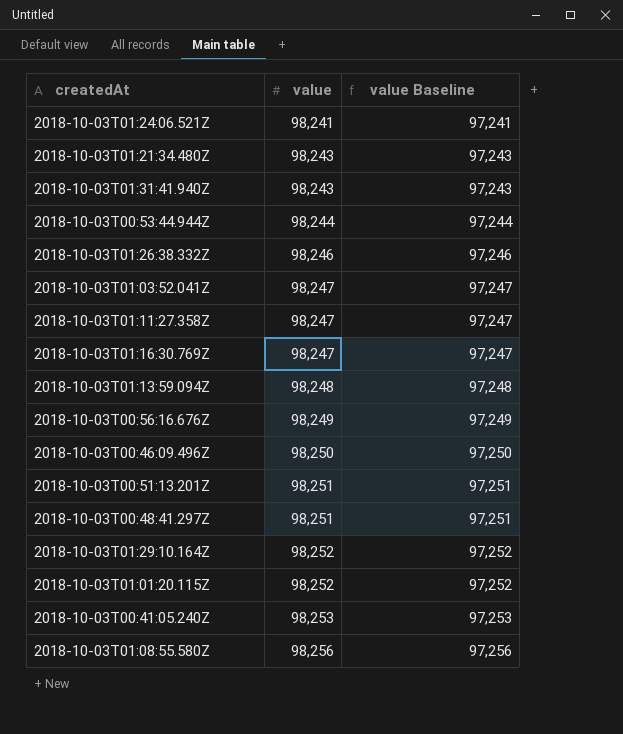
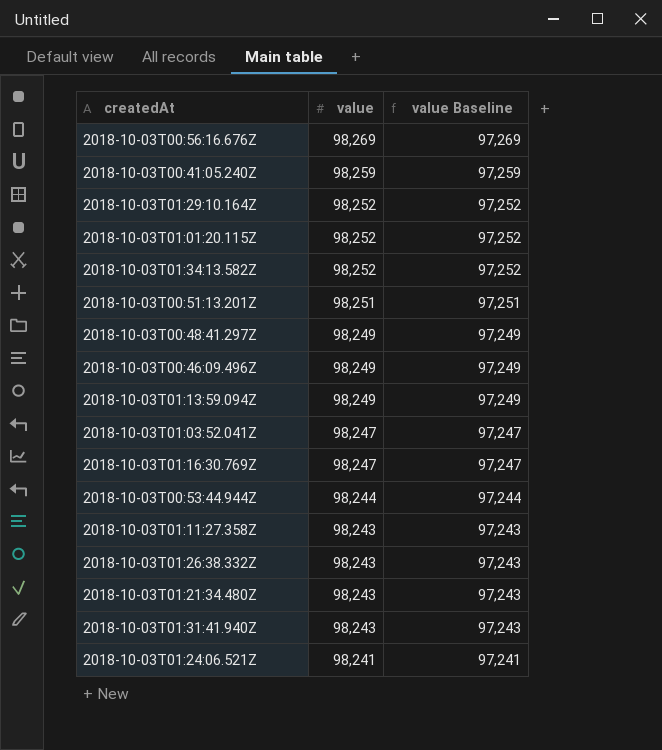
row order: value ascending -> value descending
row 2018-10-03T01:08:55.580Z: 98,256 | 97,256 -> none
2018-10-03T00:56:16.676Z | value: 98,249 -> 98,269
2018-10-03T00:56:16.676Z | value Baseline: 97,249 -> 97,269
2018-10-03T00:41:05.240Z | value: 98,253 -> 98,259
2018-10-03T00:41:05.240Z | value Baseline: 97,253 -> 97,259
row 2018-10-03T01:34:13.582Z: none -> 98,252 | 97,252
2018-10-03T00:48:41.297Z | value: 98,251 -> 98,249
2018-10-03T00:48:41.297Z | value Baseline: 97,251 -> 97,249
2018-10-03T00:46:09.496Z | value: 98,250 -> 98,249
2018-10-03T00:46:09.496Z | value Baseline: 97,250 -> 97,249
2018-10-03T01:13:59.094Z | value: 98,248 -> 98,249
2018-10-03T01:13:59.094Z | value Baseline: 97,248 -> 97,249
2018-10-03T01:11:27.358Z | value: 98,247 -> 98,243
2018-10-03T01:11:27.358Z | value Baseline: 97,247 -> 97,243
2018-10-03T01:26:38.332Z | value: 98,246 -> 98,243
2018-10-03T01:26:38.332Z | value Baseline: 97,246 -> 97,243

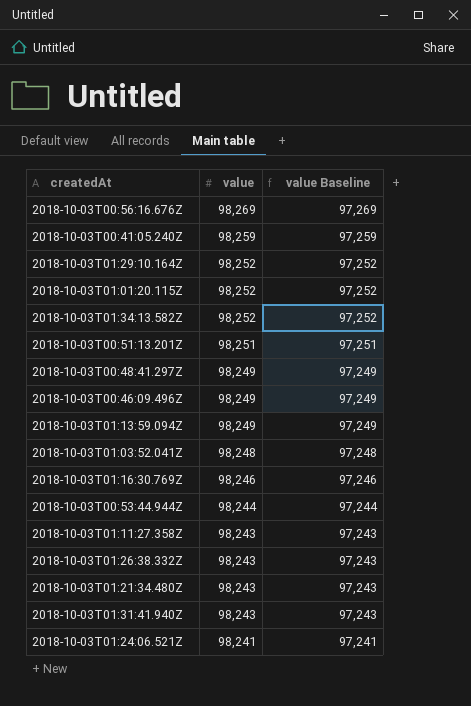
2018-10-03T01:03:52.041Z | value: 98,247 -> 98,248
2018-10-03T01:03:52.041Z | value Baseline: 97,247 -> 97,248
2018-10-03T01:16:30.769Z | value: 98,247 -> 98,246
2018-10-03T01:16:30.769Z | value Baseline: 97,247 -> 97,246

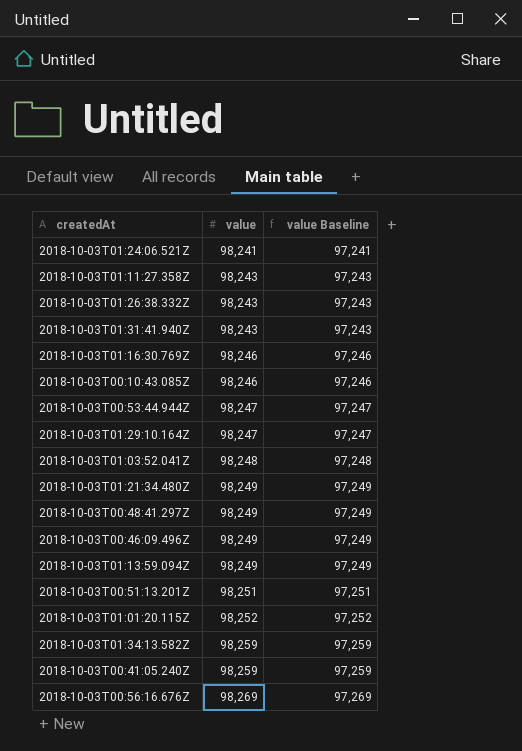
row order: value descending -> value ascending
row 2018-10-03T00:10:43.085Z: none -> 98,246 | 97,246
2018-10-03T00:53:44.944Z | value: 98,244 -> 98,247
2018-10-03T00:53:44.944Z | value Baseline: 97,244 -> 97,247
2018-10-03T01:29:10.164Z | value: 98,252 -> 98,247
2018-10-03T01:29:10.164Z | value Baseline: 97,252 -> 97,247
2018-10-03T01:21:34.480Z | value: 98,243 -> 98,249
2018-10-03T01:21:34.480Z | value Baseline: 97,243 -> 97,249
2018-10-03T01:34:13.582Z | value: 98,252 -> 98,259
2018-10-03T01:34:13.582Z | value Baseline: 97,252 -> 97,259

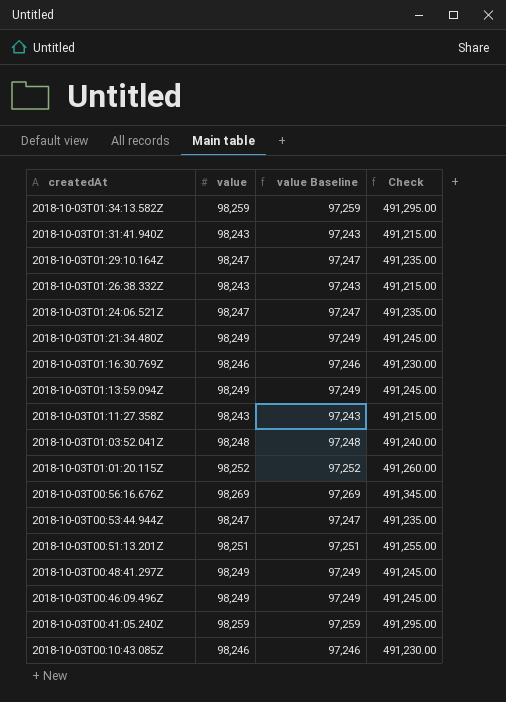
row order: value ascending -> createdAt descending
column Check | formula: none -> [value] * 5
2018-10-03T01:24:06.521Z | value: 98,241 -> 98,247
2018-10-03T01:24:06.521Z | value Baseline: 97,241 -> 97,247

